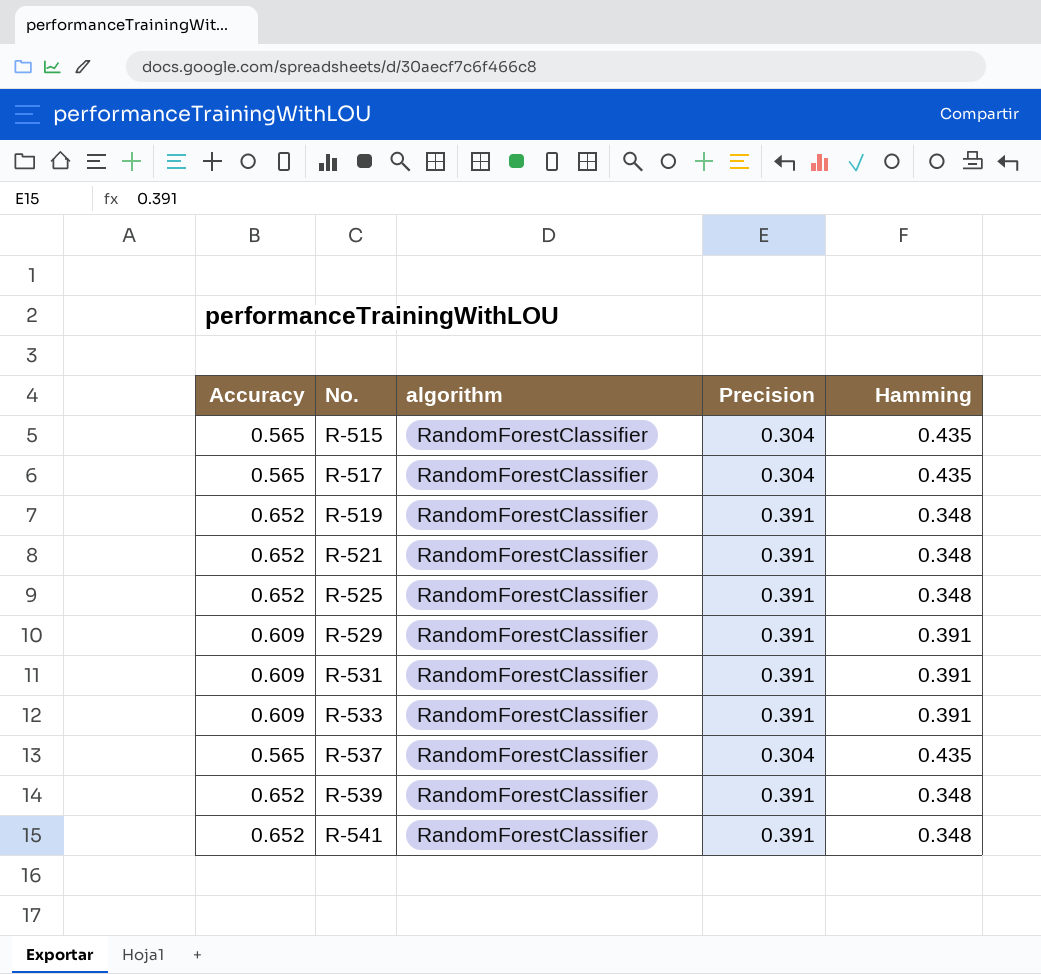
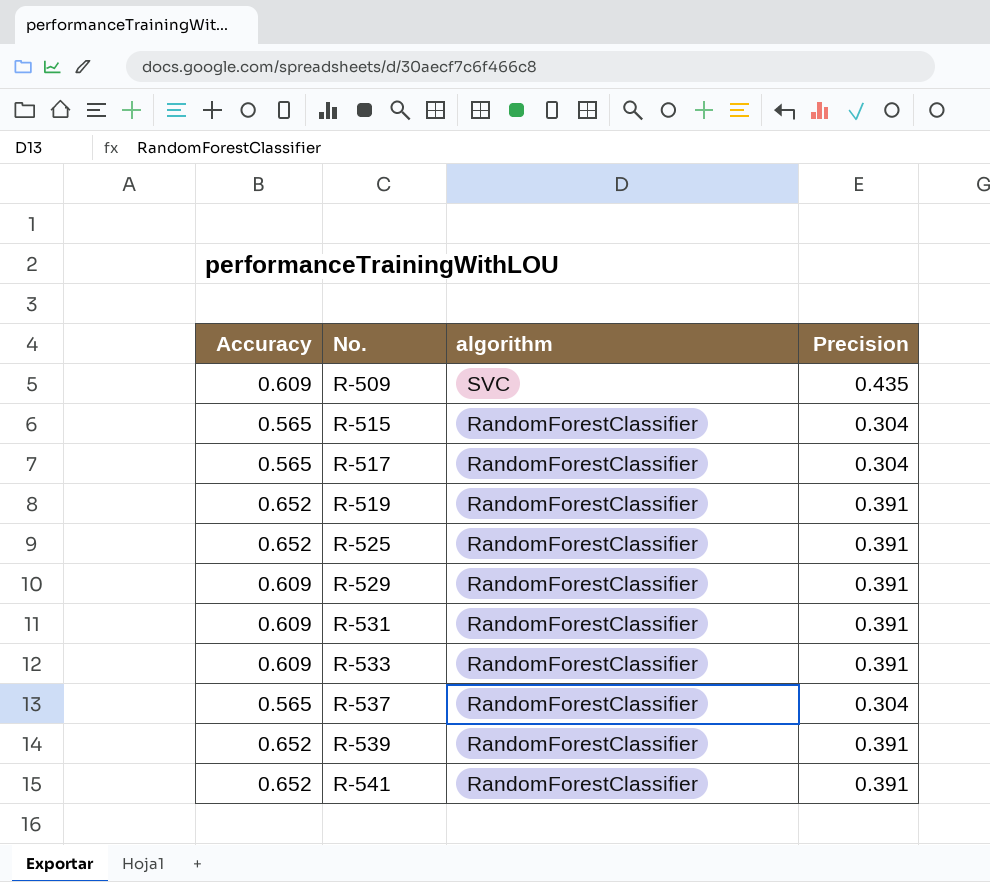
column Hamming | position: 5 -> none
row R-521: 0.652 | RandomForestClassifier | 0.391 | 0.348 -> none
row R-509: none -> 0.609 | SVC | 0.435

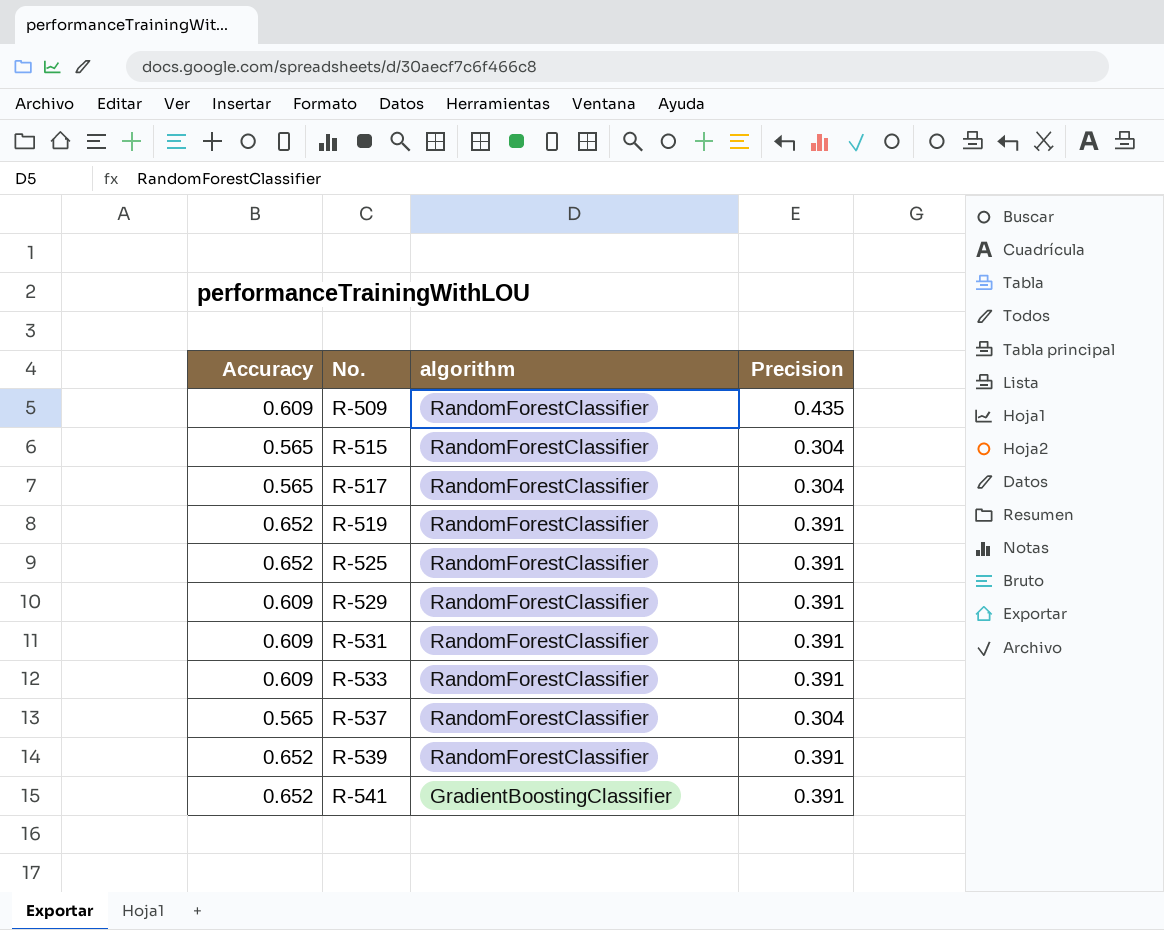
R-509 | algorithm: SVC -> RandomForestClassifier
R-541 | algorithm: RandomForestClassifier -> GradientBoostingClassifier

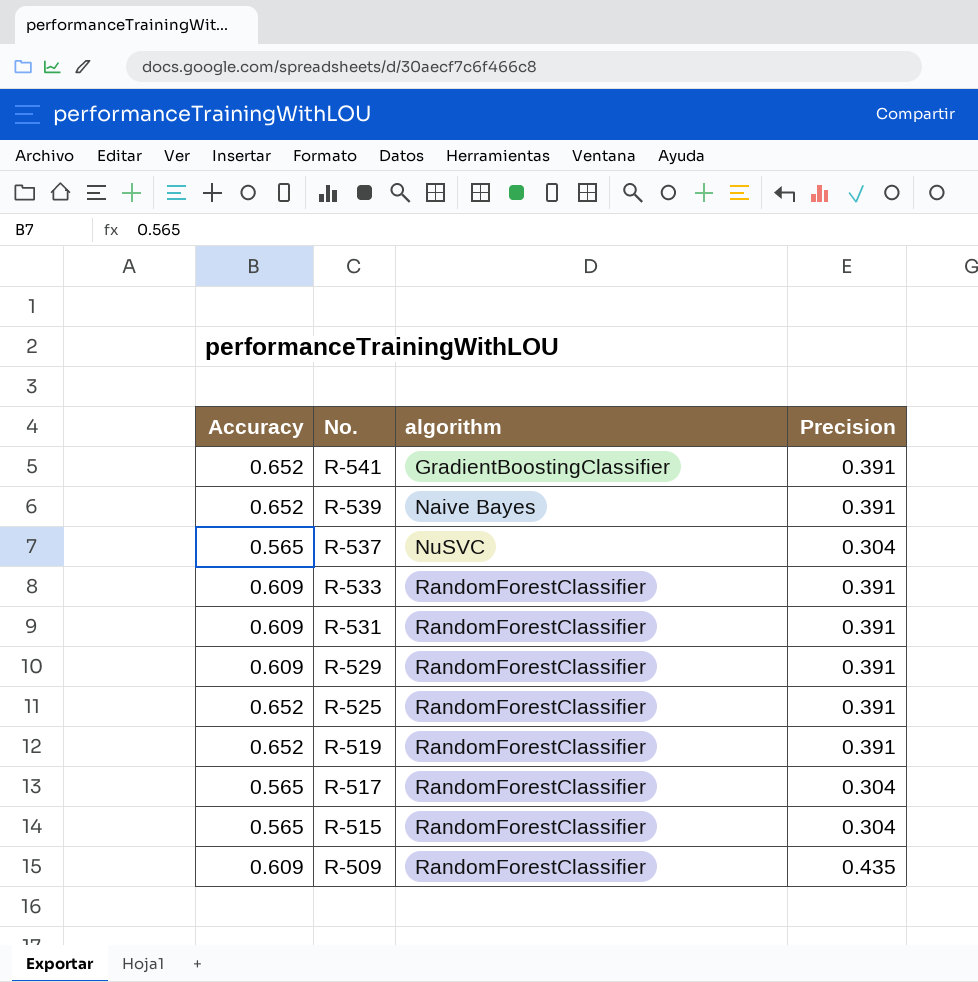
row order: No. ascending -> No. descending
R-539 | algorithm: RandomForestClassifier -> Naive Bayes
R-537 | algorithm: RandomForestClassifier -> NuSVC

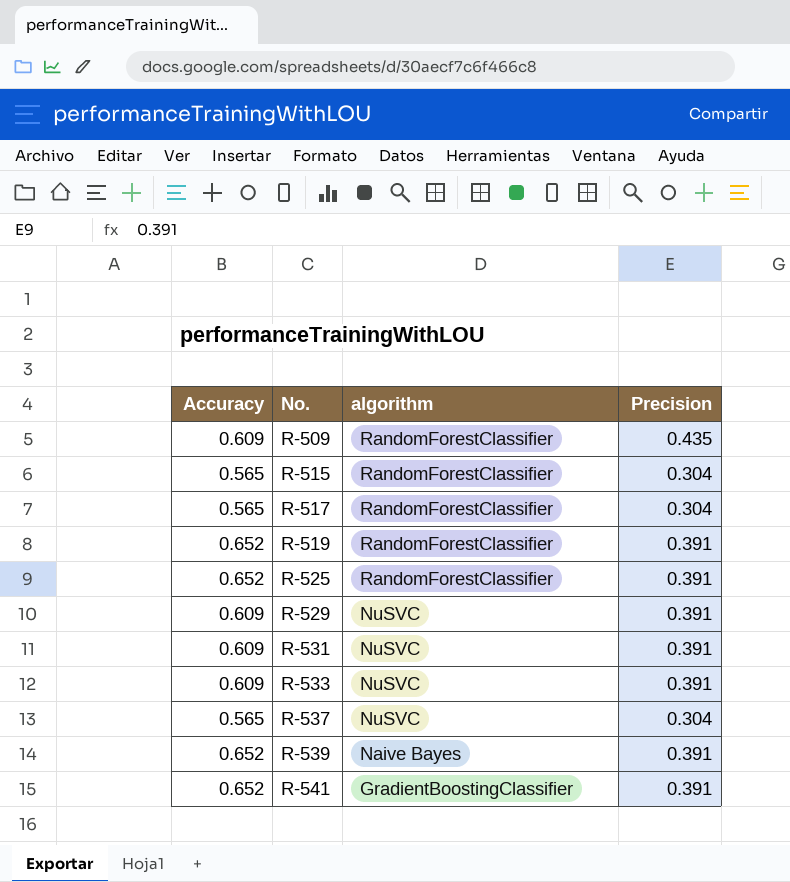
row order: No. descending -> No. ascending
R-529 | algorithm: RandomForestClassifier -> NuSVC
R-531 | algorithm: RandomForestClassifier -> NuSVC
R-533 | algorithm: RandomForestClassifier -> NuSVC

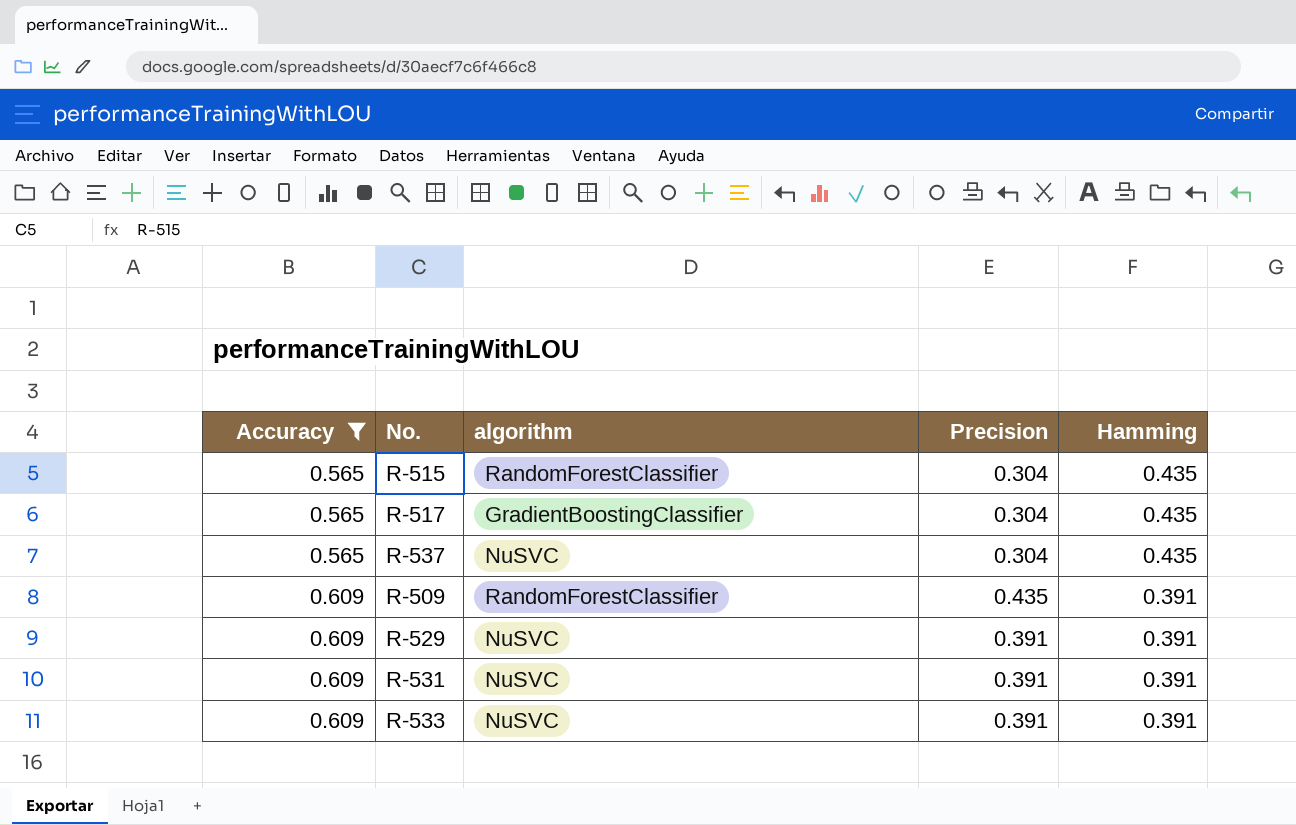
filter: none -> Accuracy != 0.652
row order: No. ascending -> Accuracy ascending
column Hamming | position: none -> 5
R-517 | algorithm: RandomForestClassifier -> GradientBoostingClassifier

